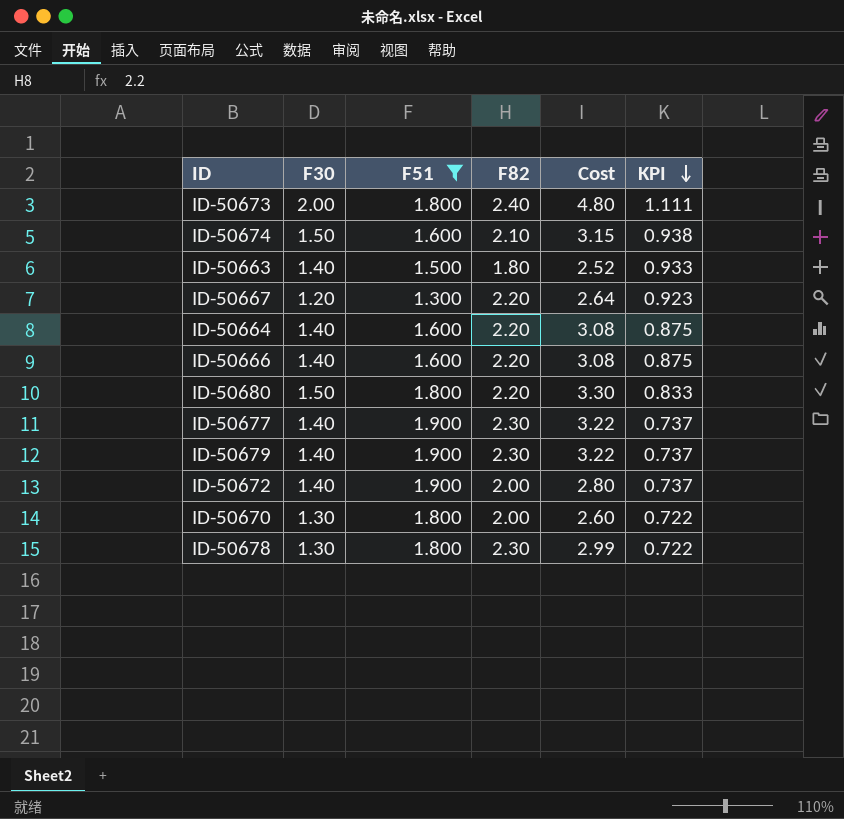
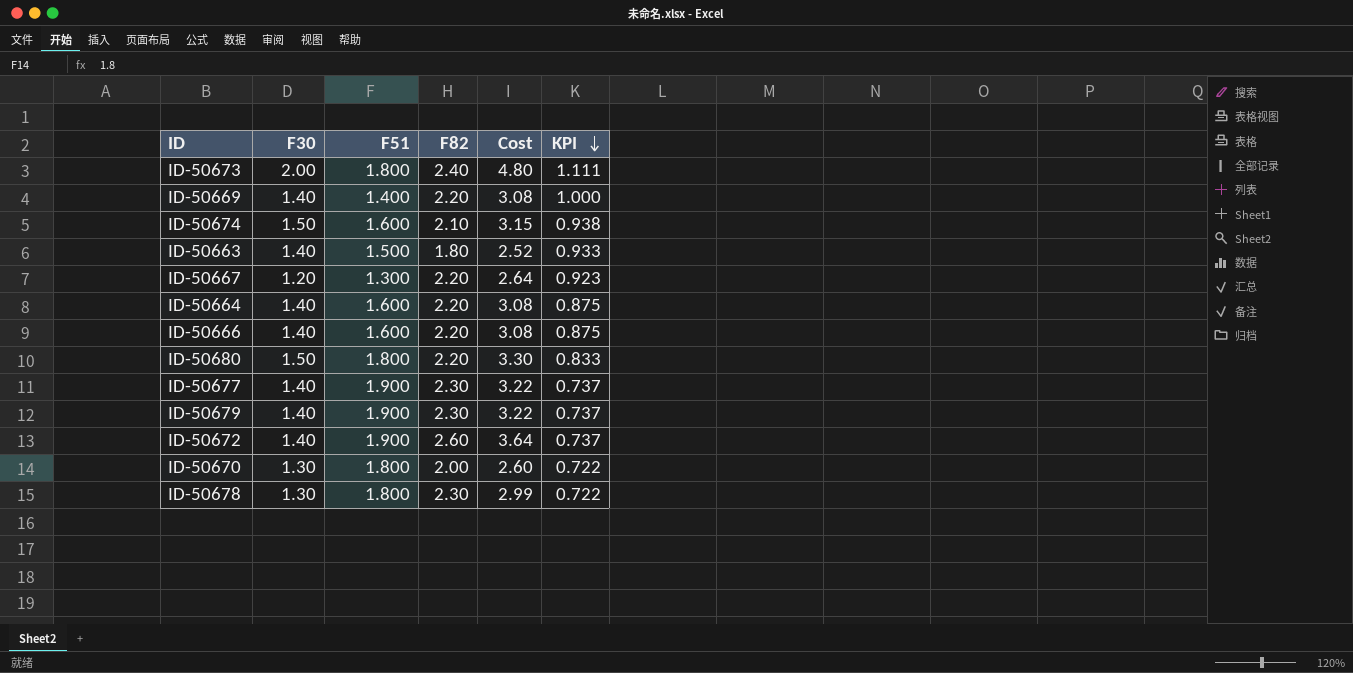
filter: F51 != 1.400 -> none
ID-50672 | F82: 2.00 -> 2.60
ID-50672 | Cost: 2.80 -> 3.64

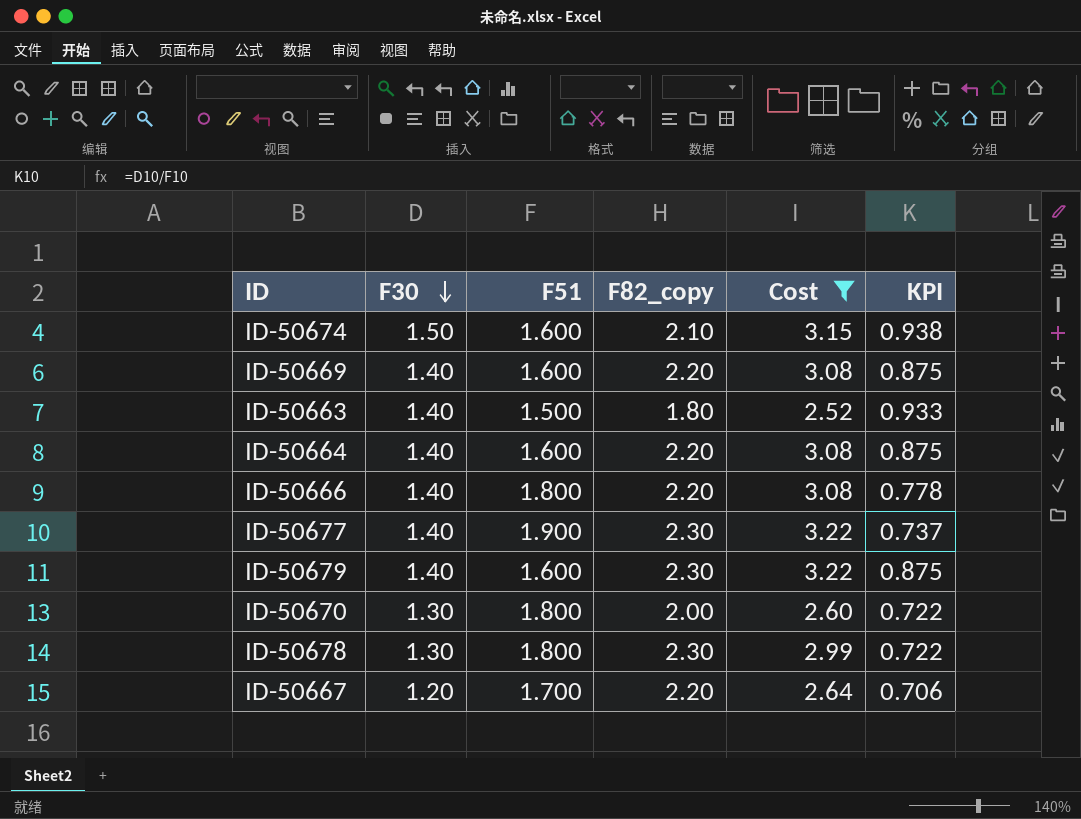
filter: none -> Cost <= 3.22
row order: KPI descending -> F30 descending
column name: F82 -> F82_copy
ID-50669 | F51: 1.400 -> 1.600
ID-50669 | KPI: 1.000 -> 0.875
ID-50666 | F51: 1.600 -> 1.800
ID-50666 | KPI: 0.875 -> 0.778
ID-50679 | F51: 1.900 -> 1.600
ID-50679 | KPI: 0.737 -> 0.875
ID-50667 | F51: 1.300 -> 1.700
ID-50667 | KPI: 0.923 -> 0.706

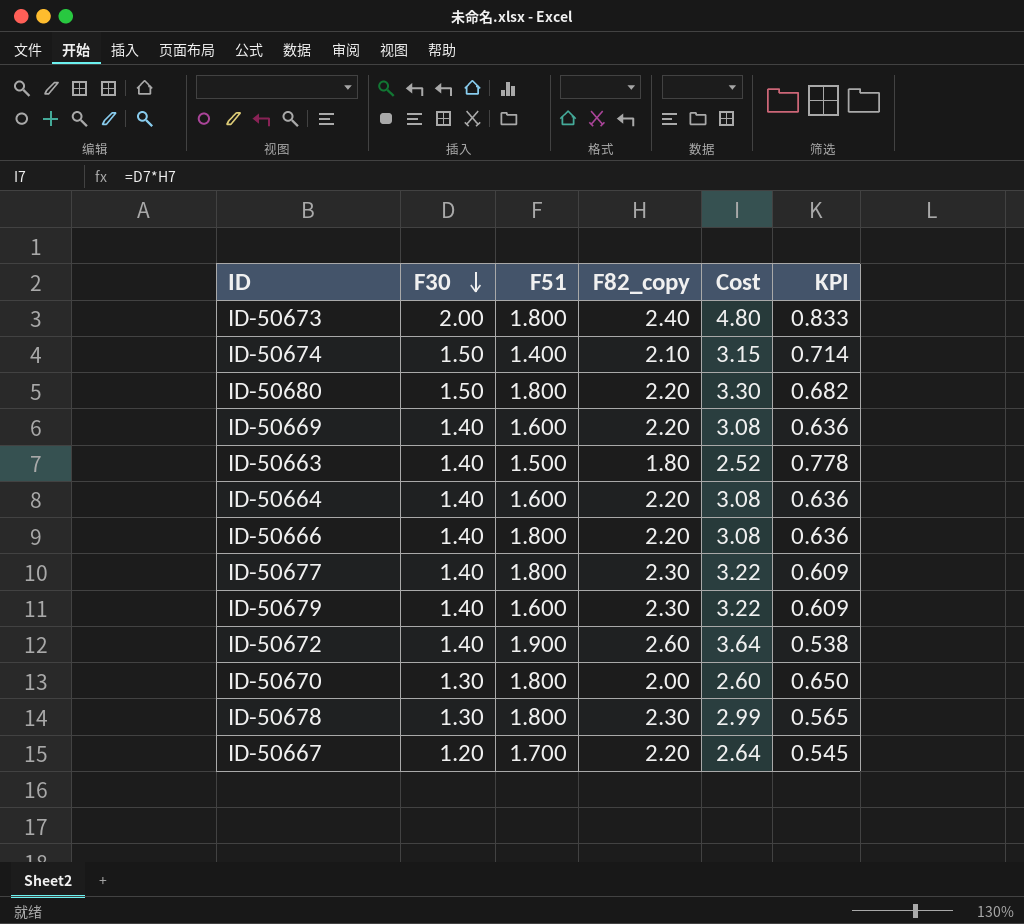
filter: Cost <= 3.22 -> none
column KPI | formula: [F30] / [F51] -> [F30] / [F82_copy]
ID-50674 | F51: 1.600 -> 1.400
ID-50677 | F51: 1.900 -> 1.800

